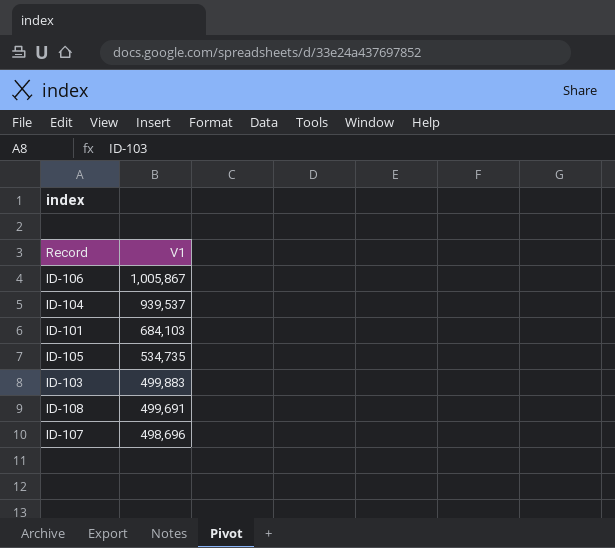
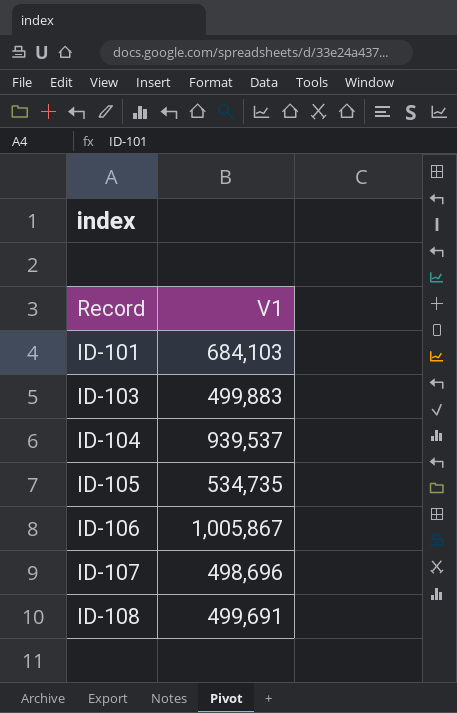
row order: V1 descending -> Record ascending

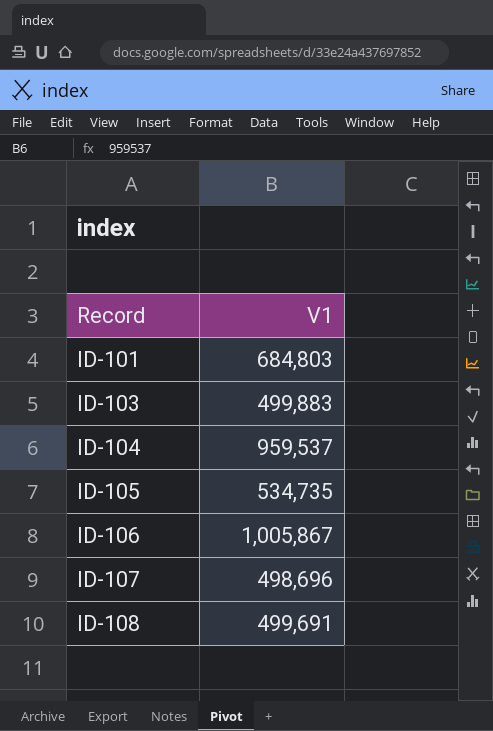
ID-101 | V1: 684,103 -> 684,803
ID-104 | V1: 939,537 -> 959,537

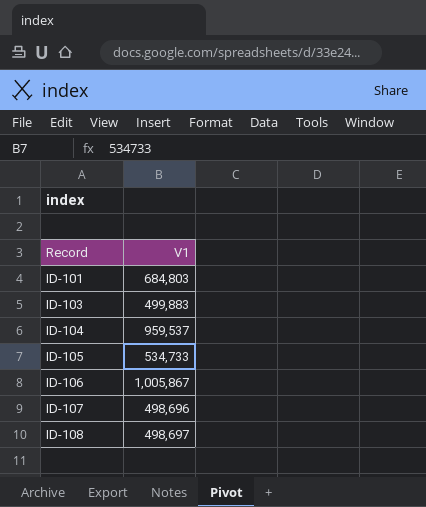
ID-105 | V1: 534,735 -> 534,733
ID-108 | V1: 499,691 -> 498,697

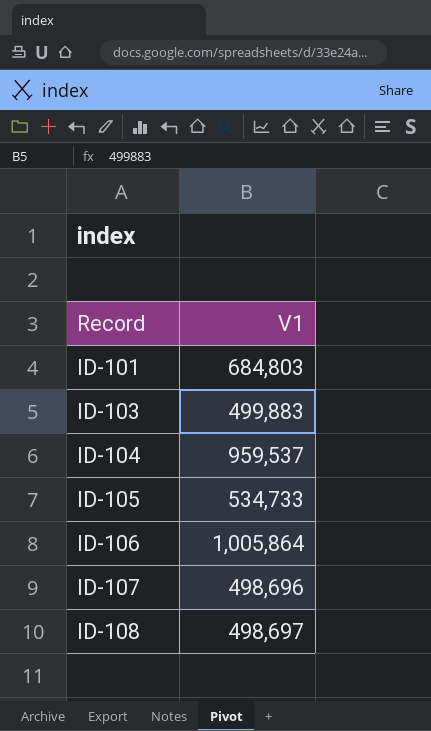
ID-106 | V1: 1,005,867 -> 1,005,864

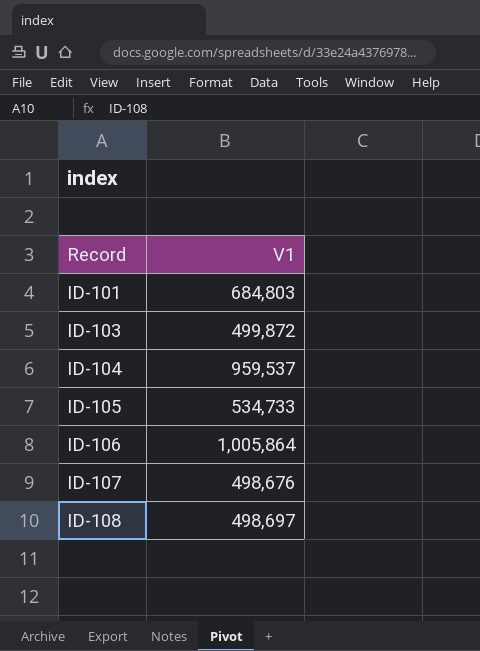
ID-103 | V1: 499,883 -> 499,872
ID-107 | V1: 498,696 -> 498,676

